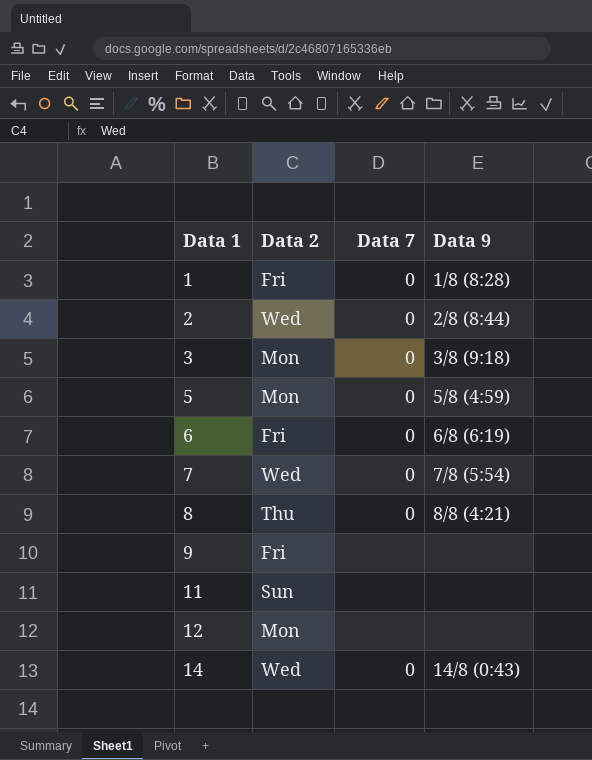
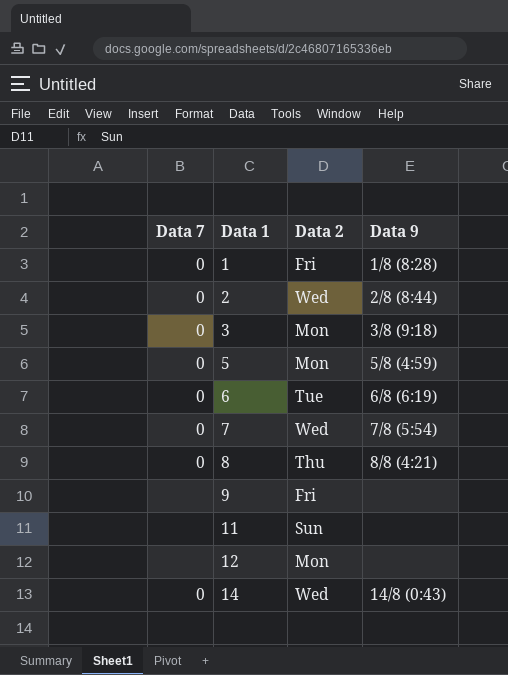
column Data 7 | position: 3 -> 1
6 | Data 2: Fri -> Tue

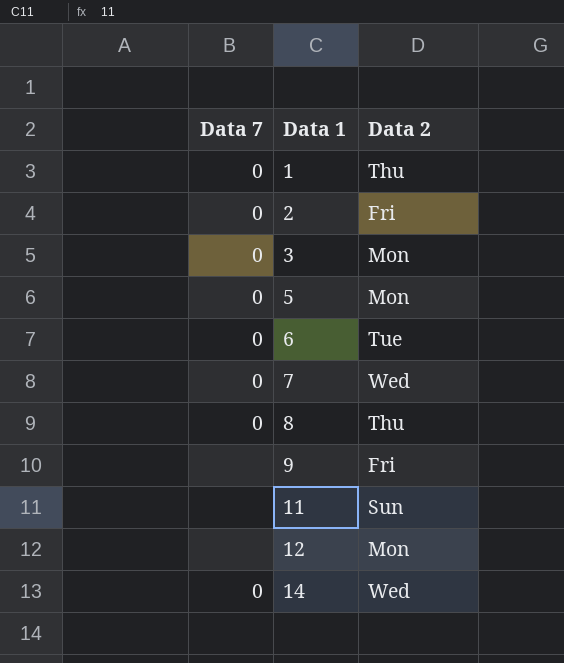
column Data 9 | position: 4 -> none
1 | Data 2: Fri -> Thu
2 | Data 2: Wed -> Fri

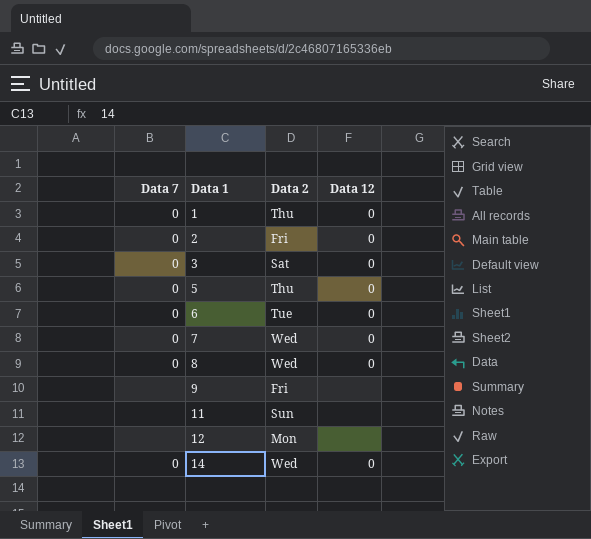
column Data 12 | position: none -> 4
3 | Data 2: Mon -> Sat
5 | Data 2: Mon -> Thu
8 | Data 2: Thu -> Wed

